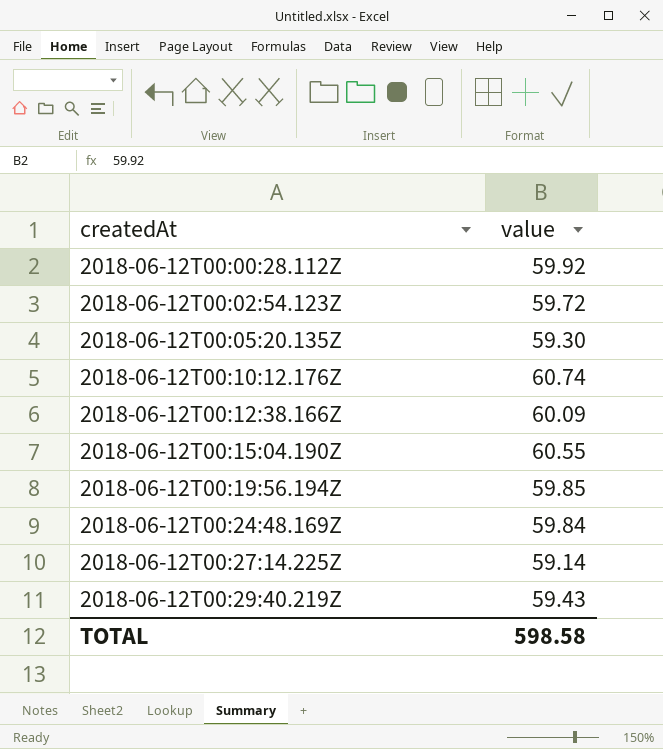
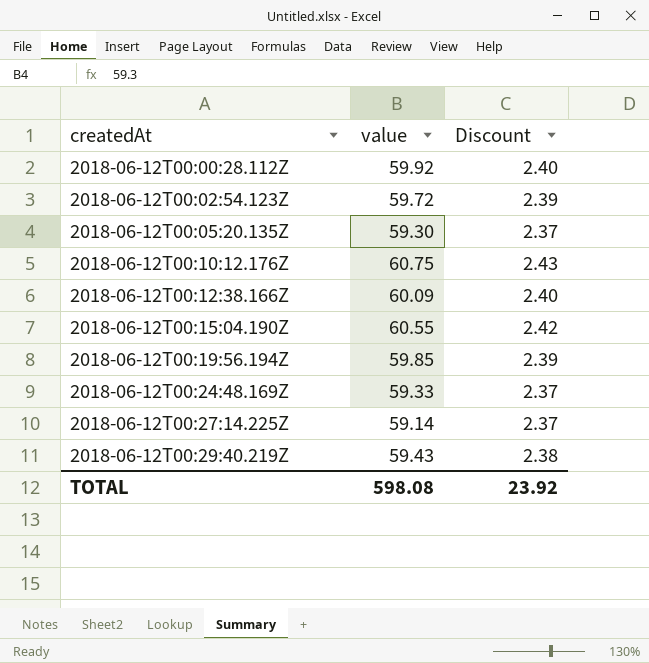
column Discount | formula: none -> [value] * 0.04
2018-06-12T00:10:12.176Z | value: 60.74 -> 60.75
2018-06-12T00:24:48.169Z | value: 59.84 -> 59.33
TOTAL | value: 598.58 -> 598.08

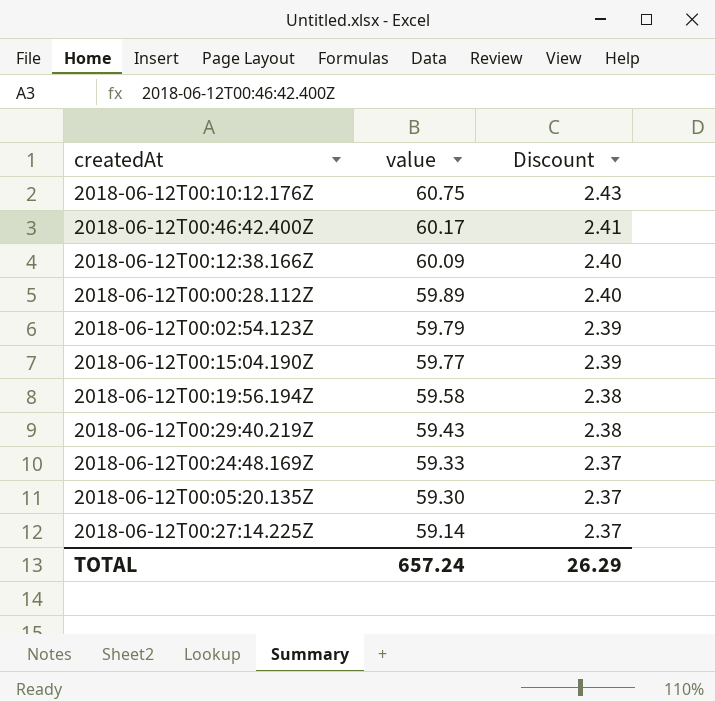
row order: createdAt ascending -> value descending
row 2018-06-12T00:46:42.400Z: none -> 60.17 | 2.41
2018-06-12T00:00:28.112Z | value: 59.92 -> 59.89
2018-06-12T00:02:54.123Z | value: 59.72 -> 59.79
2018-06-12T00:15:04.190Z | value: 60.55 -> 59.77
2018-06-12T00:15:04.190Z | Discount: 2.42 -> 2.39
2018-06-12T00:19:56.194Z | value: 59.85 -> 59.58
2018-06-12T00:19:56.194Z | Discount: 2.39 -> 2.38
TOTAL | value: 598.08 -> 657.24
TOTAL | Discount: 23.92 -> 26.29

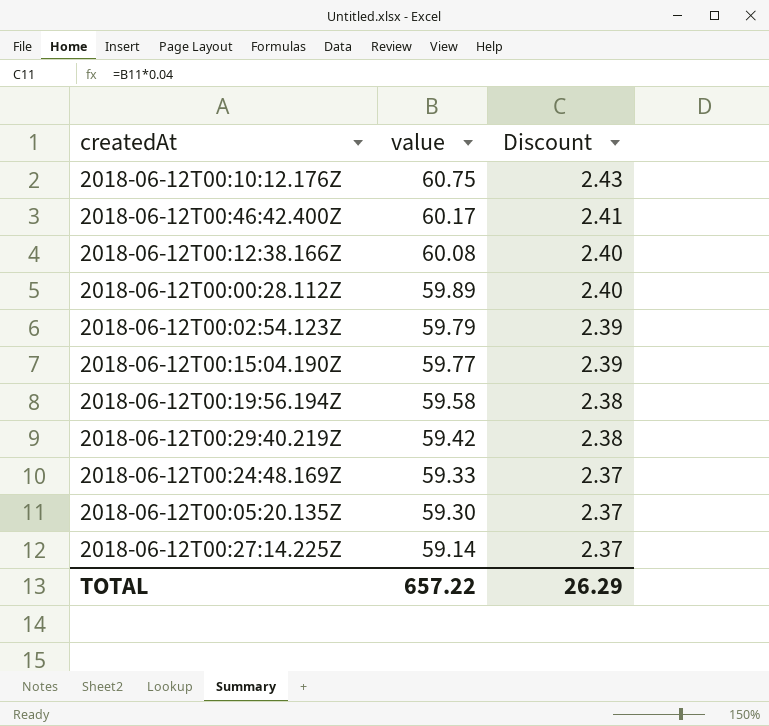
2018-06-12T00:12:38.166Z | value: 60.09 -> 60.08
2018-06-12T00:29:40.219Z | value: 59.43 -> 59.42
TOTAL | value: 657.24 -> 657.22

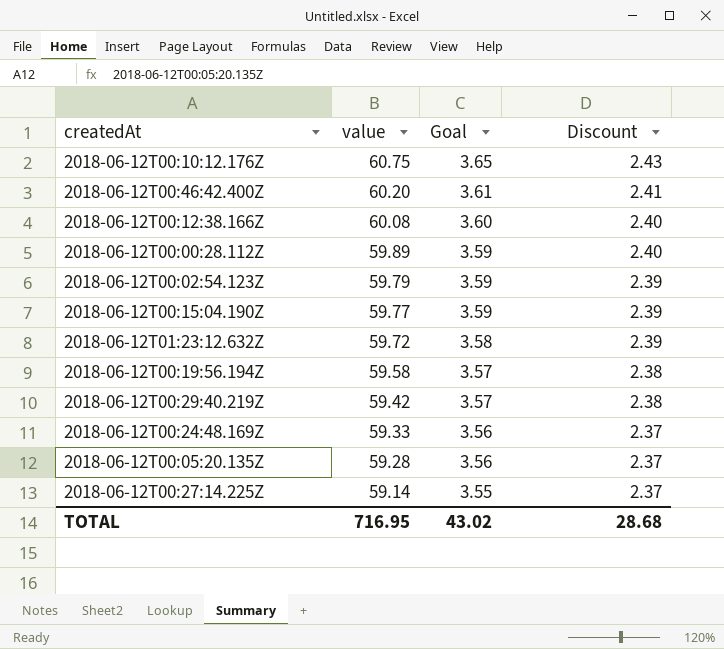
column Goal | formula: none -> [value] * 0.06
2018-06-12T00:46:42.400Z | value: 60.17 -> 60.20
row 2018-06-12T01:23:12.632Z: none -> 59.72 | 3.58 | 2.39
2018-06-12T00:05:20.135Z | value: 59.30 -> 59.28
TOTAL | value: 657.22 -> 716.95
TOTAL | Discount: 26.29 -> 28.68

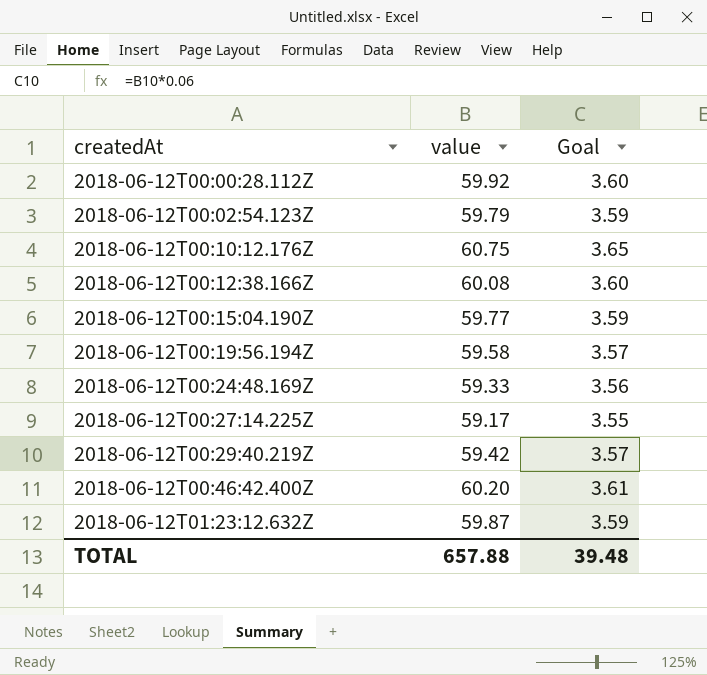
row order: value descending -> createdAt ascending
column Discount | formula: [value] * 0.04 -> none
row 2018-06-12T00:05:20.135Z: 59.28 | 3.56 | 2.37 -> none
2018-06-12T00:00:28.112Z | value: 59.89 -> 59.92
2018-06-12T00:00:28.112Z | Goal: 3.59 -> 3.60
2018-06-12T00:27:14.225Z | value: 59.14 -> 59.17
2018-06-12T01:23:12.632Z | value: 59.72 -> 59.87
2018-06-12T01:23:12.632Z | Goal: 3.58 -> 3.59
TOTAL | value: 716.95 -> 657.88
TOTAL | Goal: 43.02 -> 39.48

